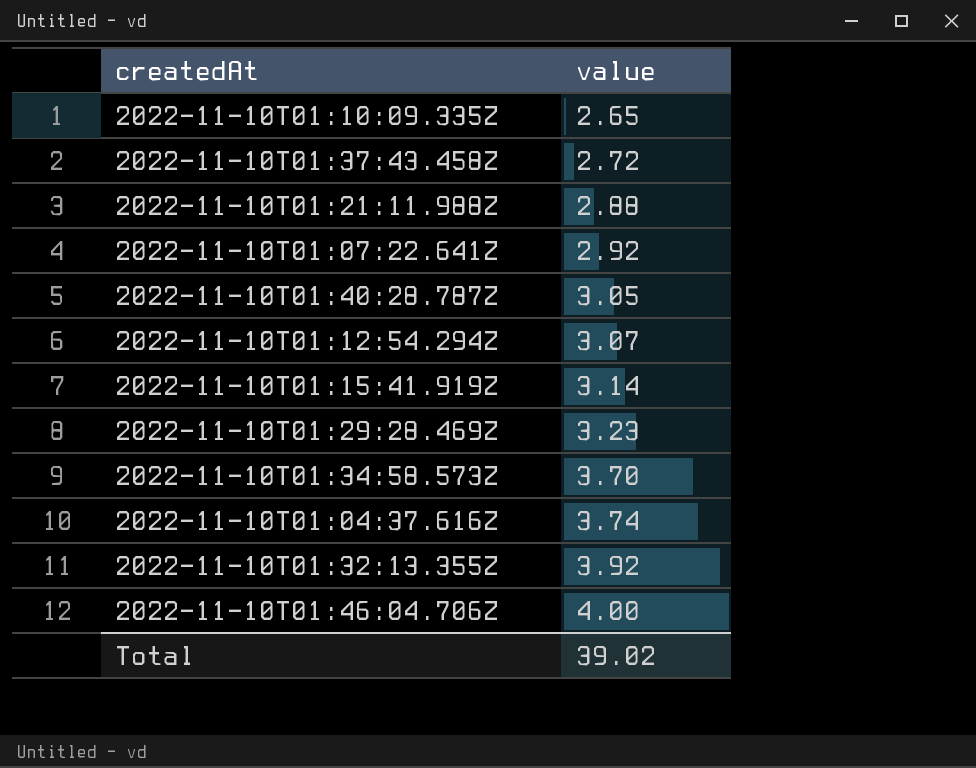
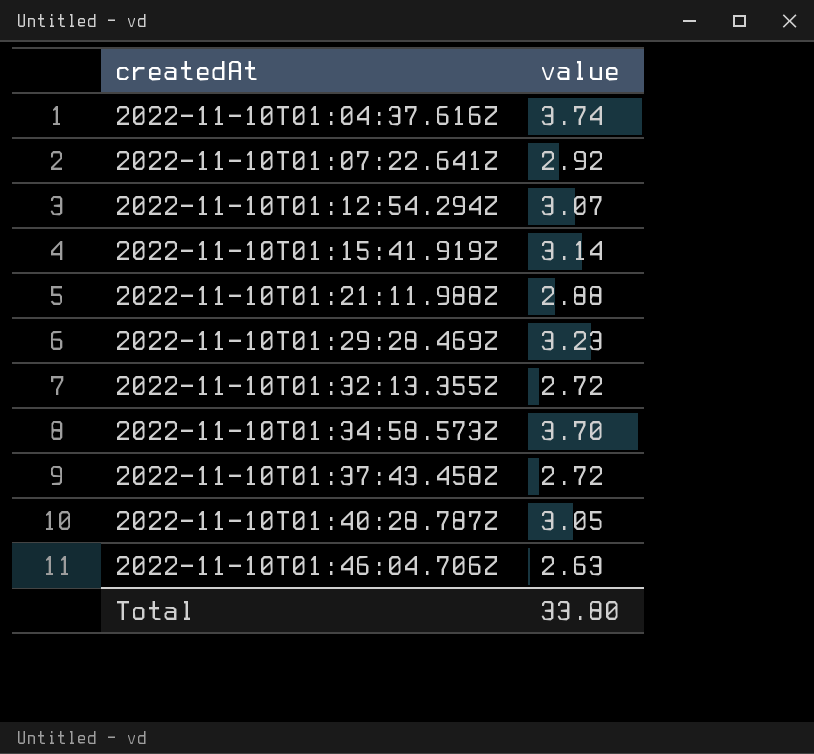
row order: value ascending -> createdAt ascending
row 2022-11-10T01:10:09.335Z: 2.65 -> none
2022-11-10T01:32:13.355Z | value: 3.92 -> 2.72
2022-11-10T01:46:04.706Z | value: 4.00 -> 2.63
Total | value: 39.02 -> 33.80

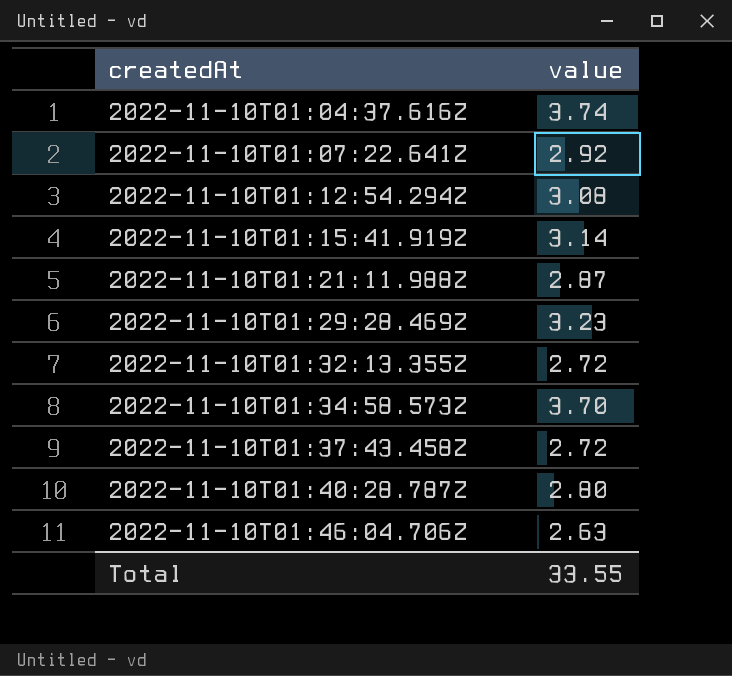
2022-11-10T01:12:54.294Z | value: 3.07 -> 3.08
2022-11-10T01:21:11.988Z | value: 2.88 -> 2.87
2022-11-10T01:40:28.787Z | value: 3.05 -> 2.80
Total | value: 33.80 -> 33.55

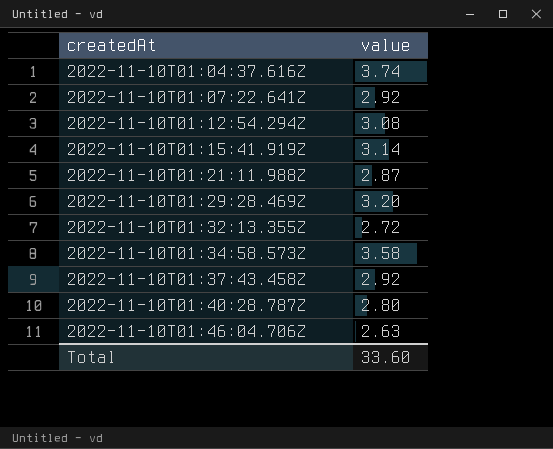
2022-11-10T01:29:28.469Z | value: 3.23 -> 3.20
2022-11-10T01:34:58.573Z | value: 3.70 -> 3.58
2022-11-10T01:37:43.458Z | value: 2.72 -> 2.92
Total | value: 33.55 -> 33.60

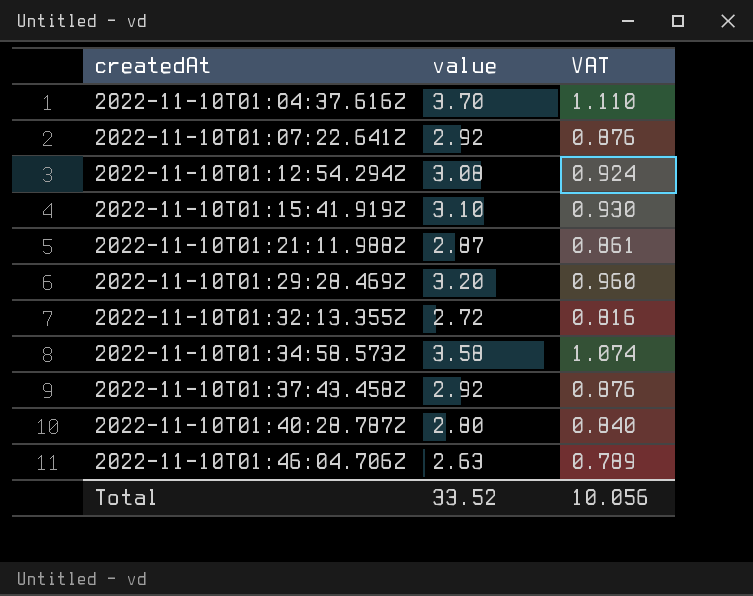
column VAT | formula: none -> [value] * 0.3
2022-11-10T01:04:37.616Z | value: 3.74 -> 3.70
2022-11-10T01:15:41.919Z | value: 3.14 -> 3.10
Total | value: 33.60 -> 33.52

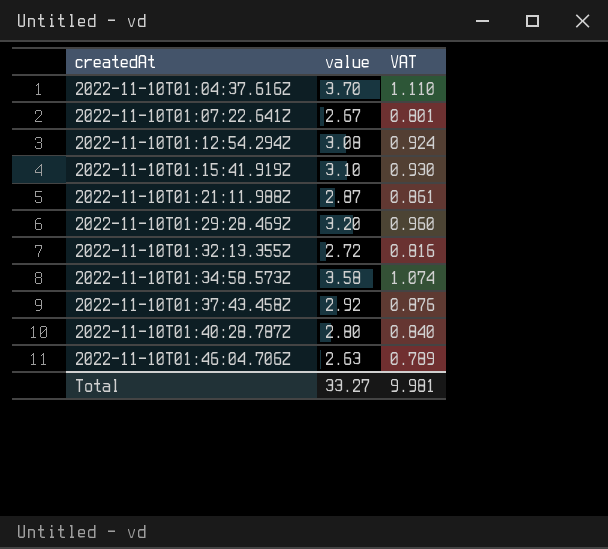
2022-11-10T01:07:22.641Z | value: 2.92 -> 2.67
2022-11-10T01:07:22.641Z | VAT: 0.876 -> 0.801
Total | value: 33.52 -> 33.27
Total | VAT: 10.056 -> 9.981

